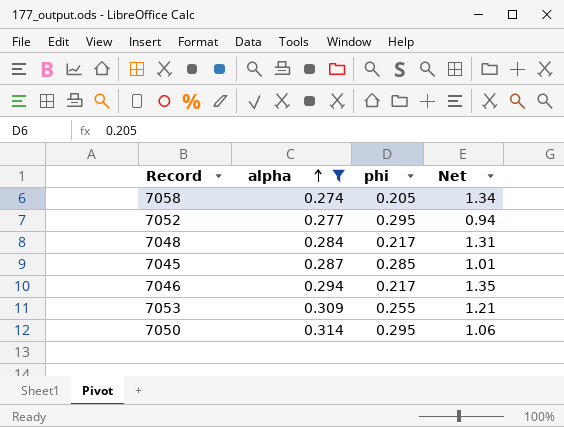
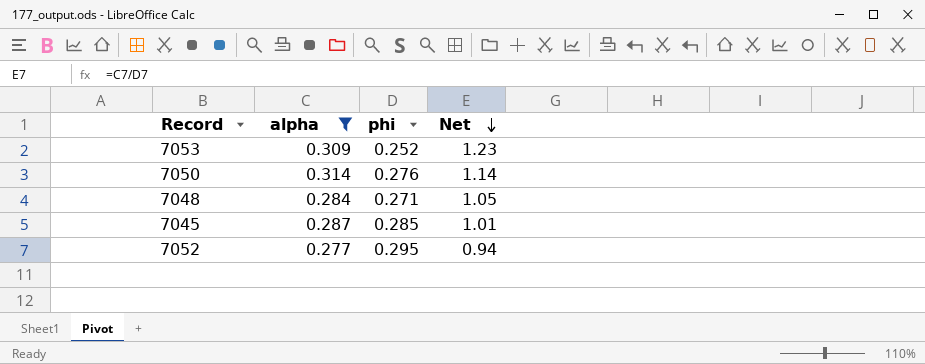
row order: alpha ascending -> Net descending
row 7058: 0.274 | 0.205 | 1.34 -> none
row 7046: 0.294 | 0.217 | 1.35 -> none
7053 | phi: 0.255 -> 0.252
7053 | Net: 1.21 -> 1.23
7050 | phi: 0.295 -> 0.276
7050 | Net: 1.06 -> 1.14
7048 | phi: 0.217 -> 0.271
7048 | Net: 1.31 -> 1.05

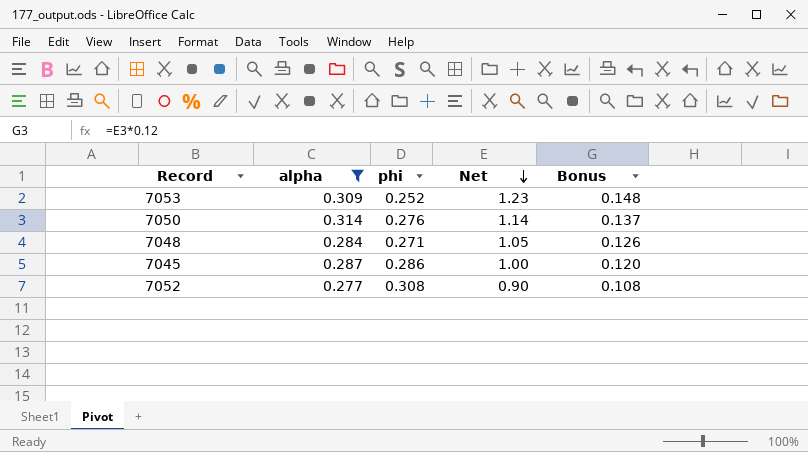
column Bonus | formula: none -> [Net] * 0.12
7045 | phi: 0.285 -> 0.286
7045 | Net: 1.01 -> 1.00
7052 | phi: 0.295 -> 0.308
7052 | Net: 0.94 -> 0.90

